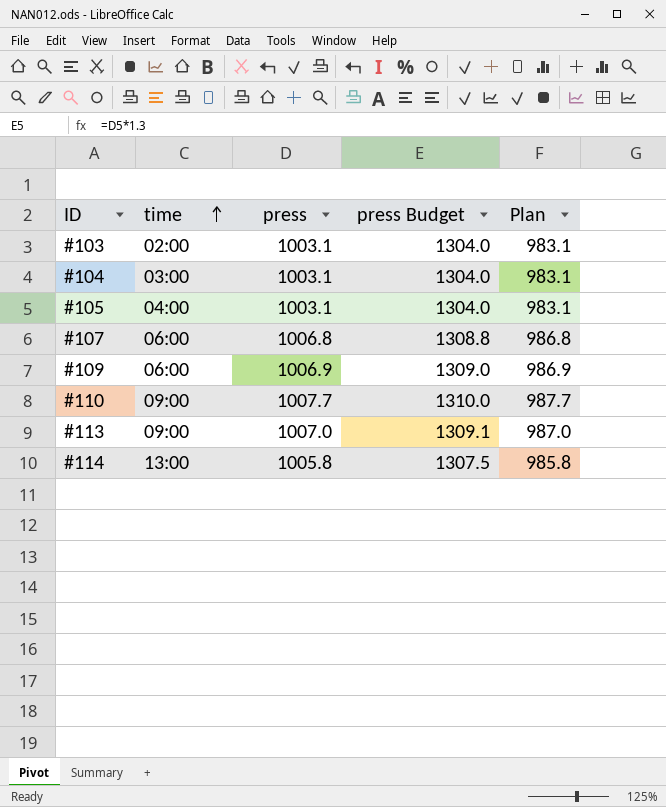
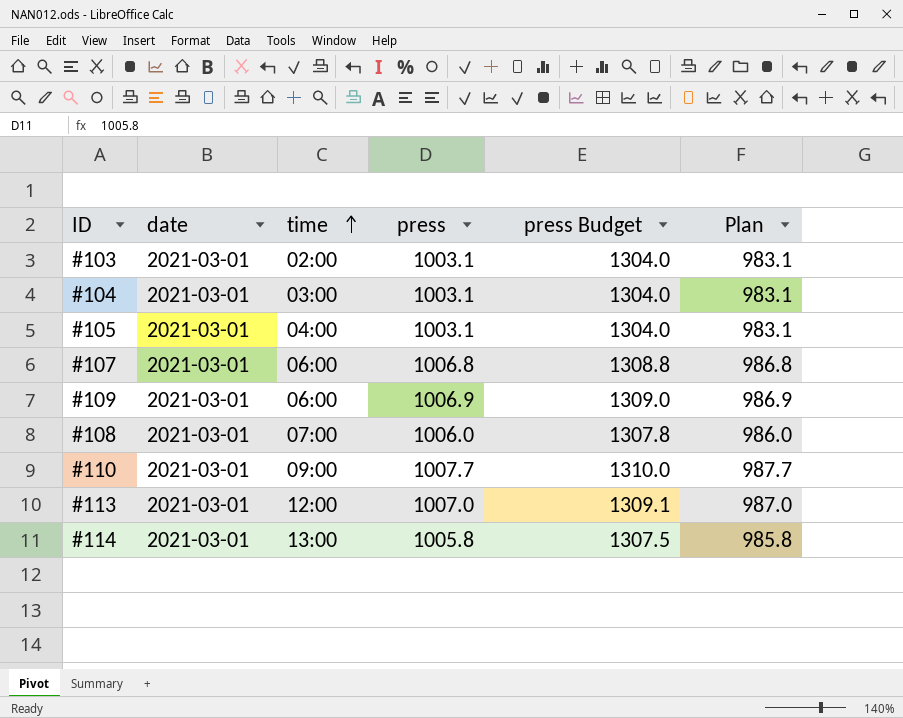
column date | position: none -> 2
row #108: none -> 2021-03-01 | 07:00 | 1006.0 | 1307.8 | 986.0
#113 | time: 09:00 -> 12:00

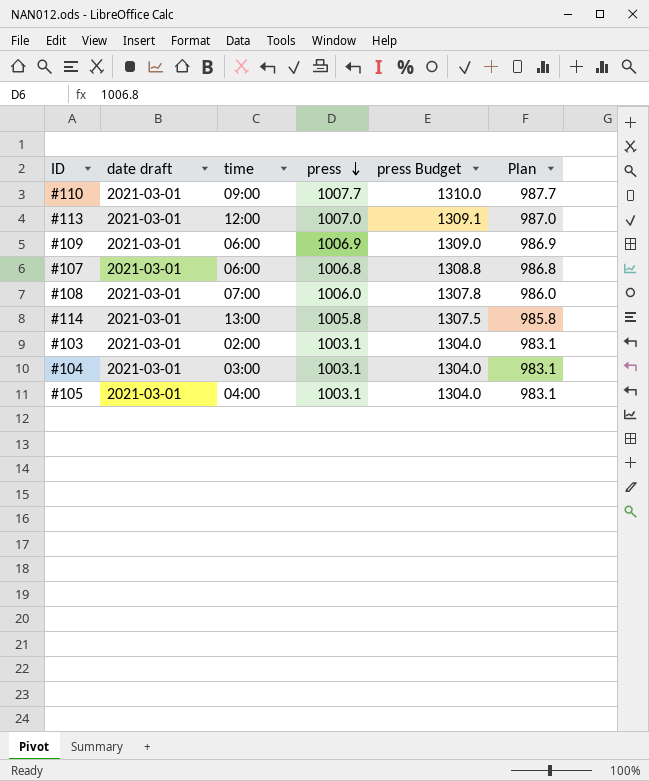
row order: time ascending -> press descending
column name: date -> date draft

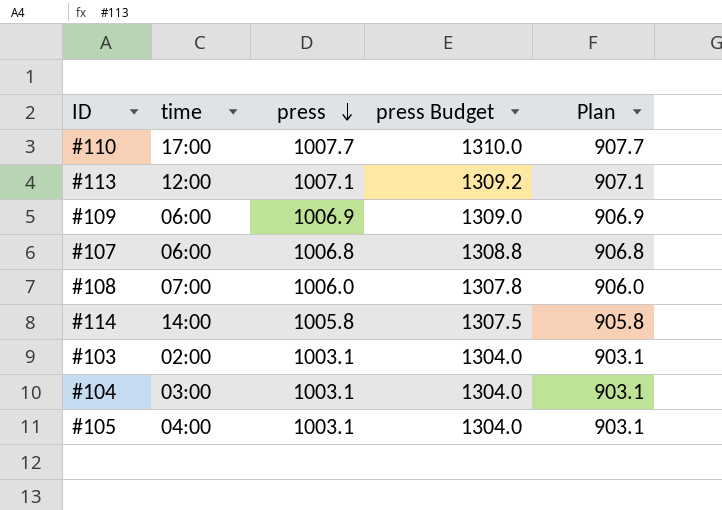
column date draft | position: 2 -> none
column Plan | formula: [press] - 20 -> [press] - 100
#110 | time: 09:00 -> 17:00
#113 | press: 1007.0 -> 1007.1
#113 | press Budget: 1309.1 -> 1309.2
#114 | time: 13:00 -> 14:00

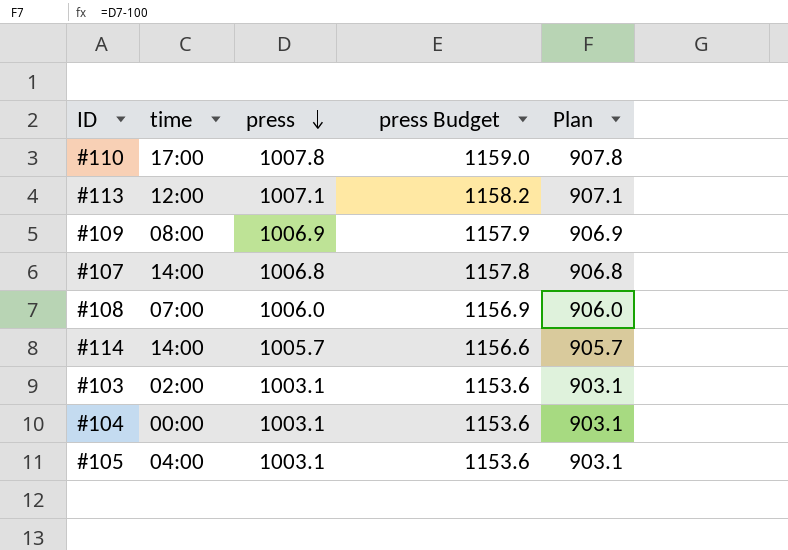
column press Budget | formula: [press] * 1.3 -> [press] * 1.15
#110 | press: 1007.7 -> 1007.8
#110 | Plan: 907.7 -> 907.8
#109 | time: 06:00 -> 08:00
#107 | time: 06:00 -> 14:00
#114 | press: 1005.8 -> 1005.7
#114 | Plan: 905.8 -> 905.7
#104 | time: 03:00 -> 00:00

